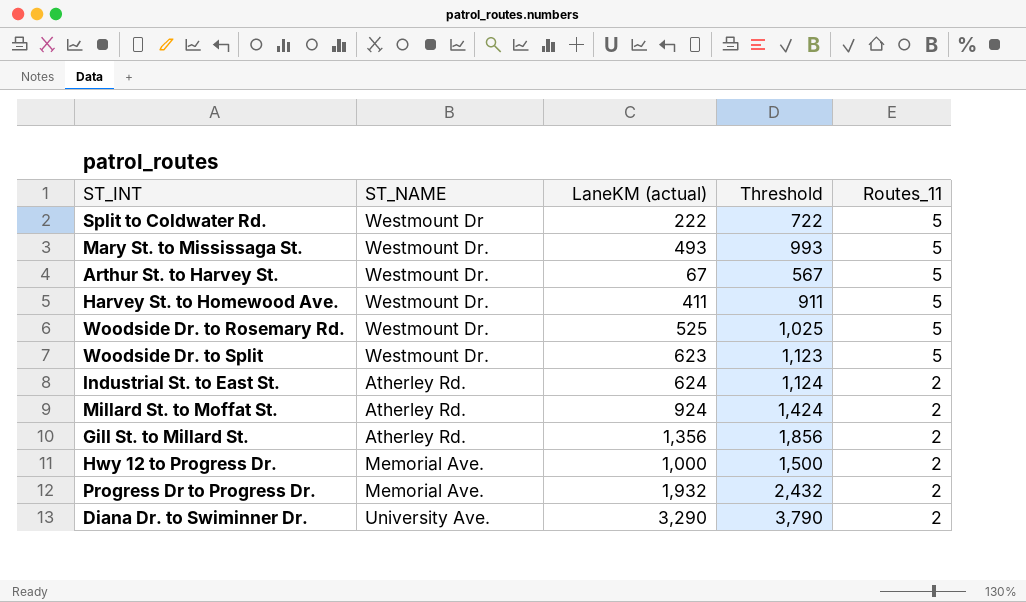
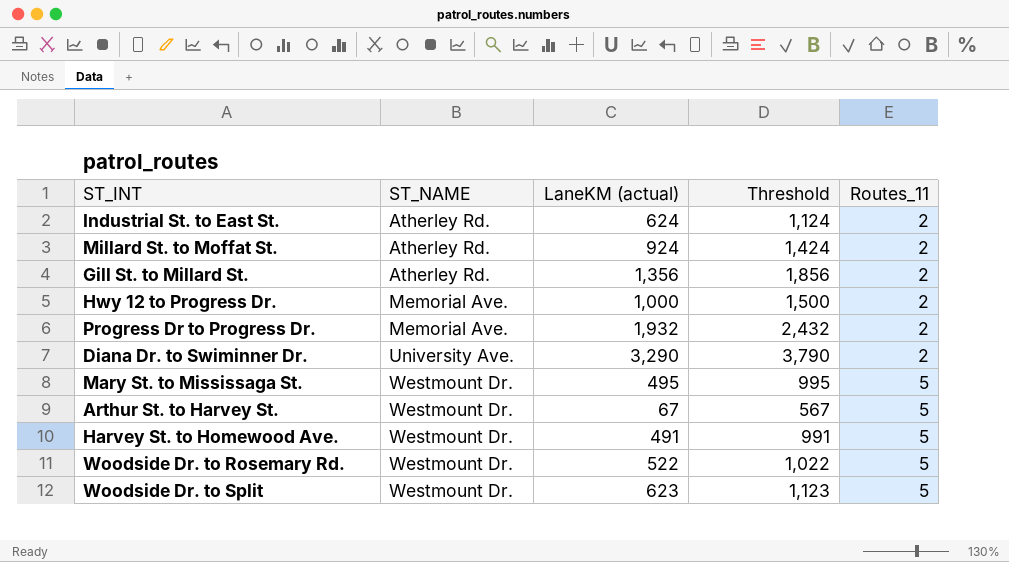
row order: Routes_11 descending -> ST_NAME ascending
row Split to Coldwater Rd.: Westmount Dr | 222 | 722 | 5 -> none
Mary St. to Mississaga St. | LaneKM (actual): 493 -> 495
Mary St. to Mississaga St. | Threshold: 993 -> 995
Harvey St. to Homewood Ave. | LaneKM (actual): 411 -> 491
Harvey St. to Homewood Ave. | Threshold: 911 -> 991
Woodside Dr. to Rosemary Rd. | LaneKM (actual): 525 -> 522
Woodside Dr. to Rosemary Rd. | Threshold: 1,025 -> 1,022

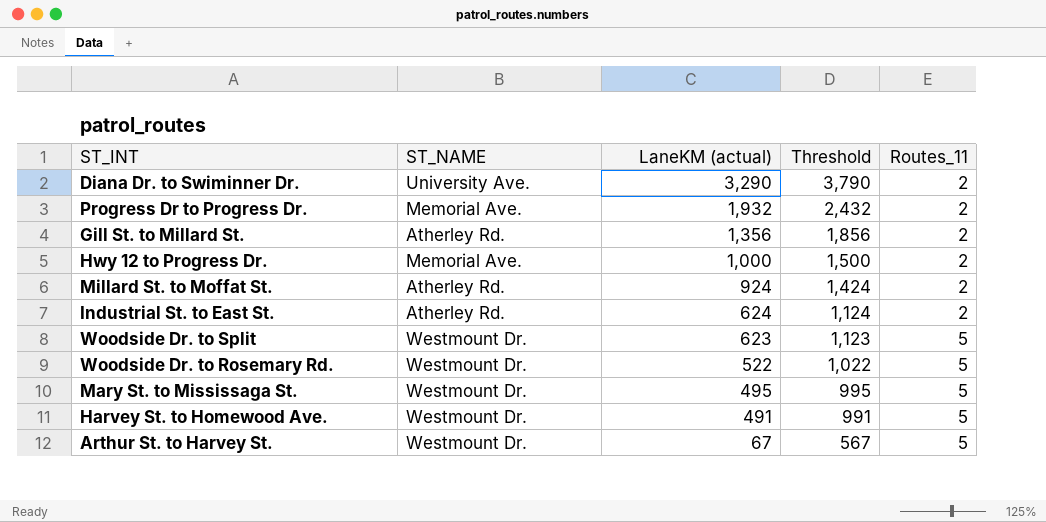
row order: ST_NAME ascending -> LaneKM (actual) descending

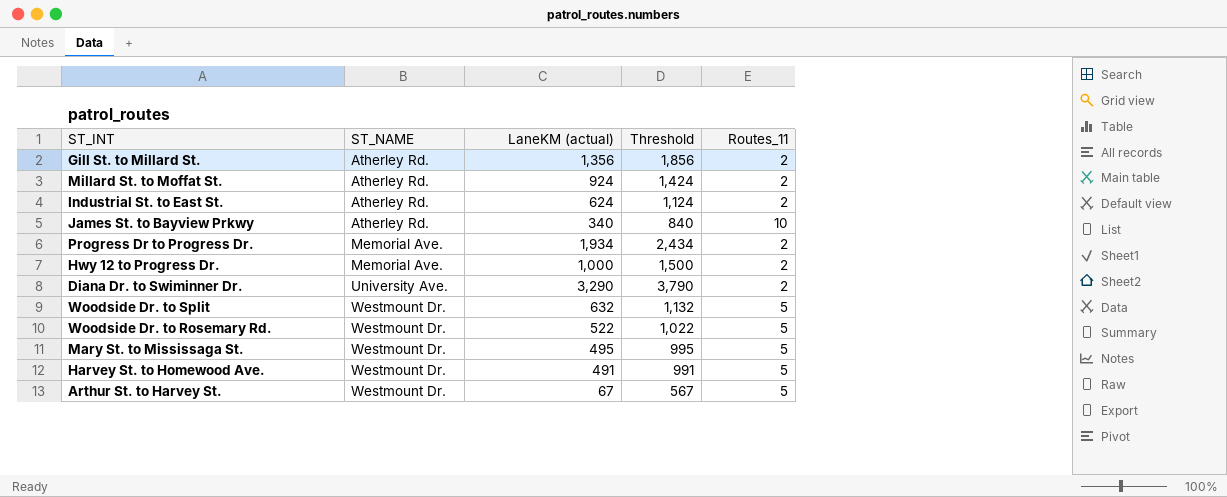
row order: LaneKM (actual) descending -> ST_NAME ascending
row James St. to Bayview Prkwy: none -> Atherley Rd. | 340 | 840 | 10
Progress Dr to Progress Dr. | LaneKM (actual): 1,932 -> 1,934
Progress Dr to Progress Dr. | Threshold: 2,432 -> 2,434
Woodside Dr. to Split | LaneKM (actual): 623 -> 632
Woodside Dr. to Split | Threshold: 1,123 -> 1,132

